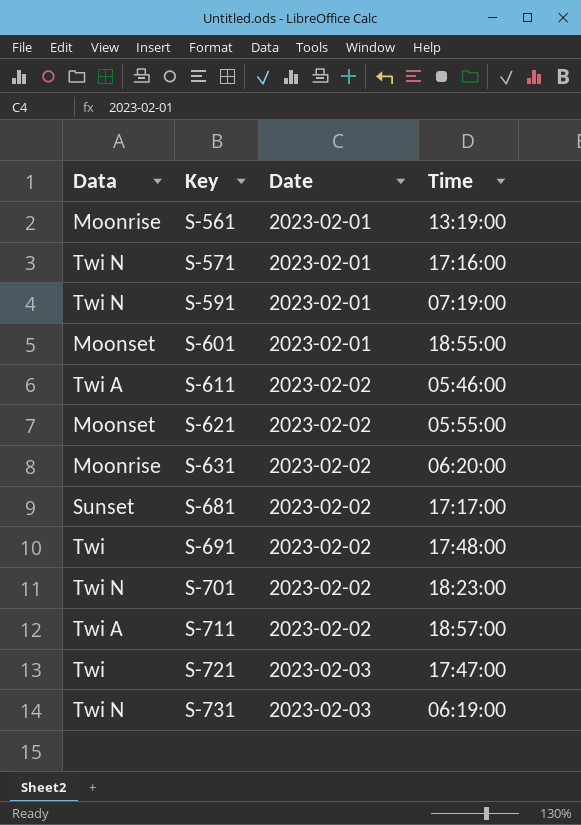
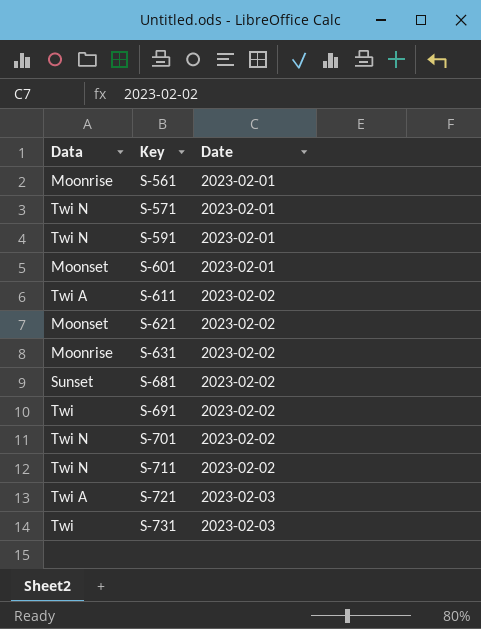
column Time | position: 4 -> none
S-711 | Data: Twi A -> Twi N
S-721 | Data: Twi -> Twi A
S-731 | Data: Twi N -> Twi

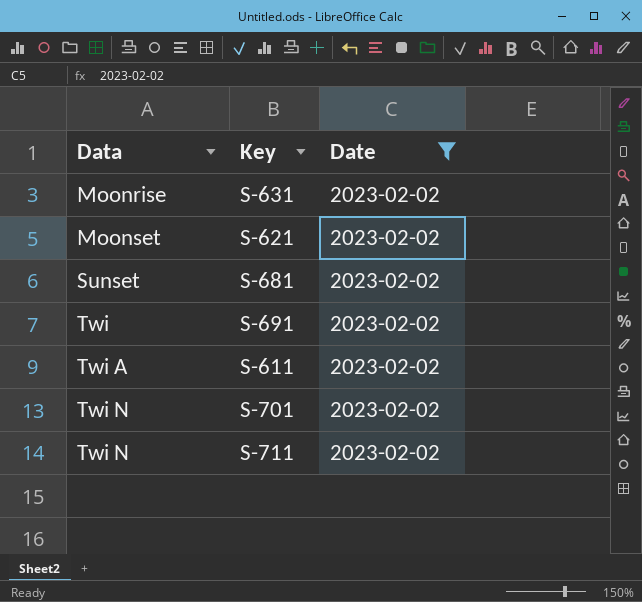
filter: none -> Date = 2023-02-02
row order: Key ascending -> Data ascending

